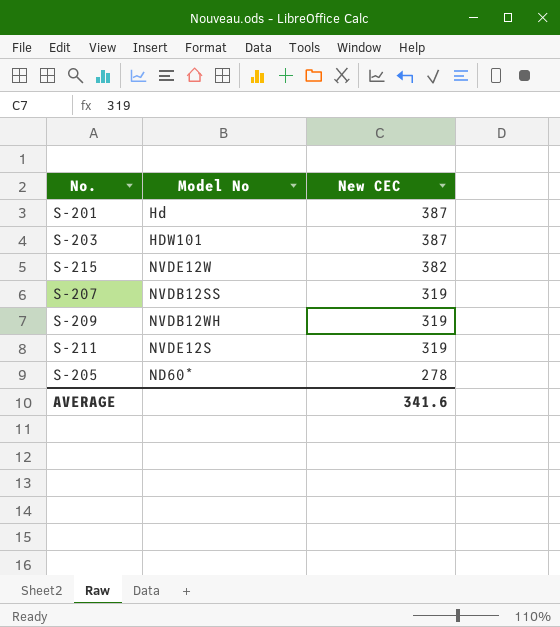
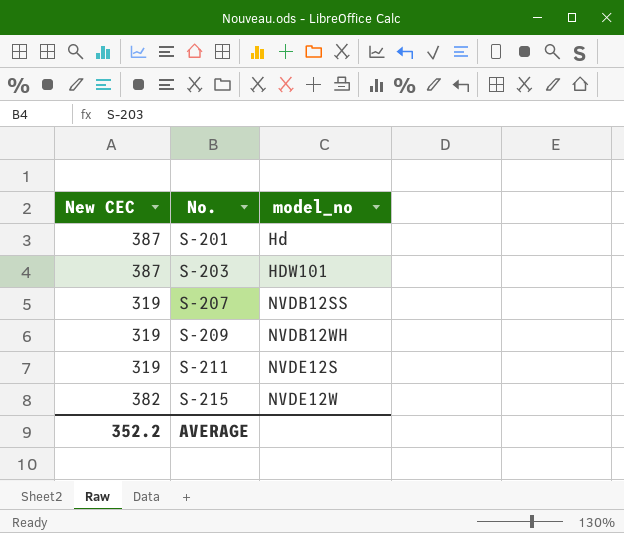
row order: New CEC descending -> No. ascending
column New CEC | position: 3 -> 1
column name: Model No -> model_no
row S-205: ND60* | 278 -> none
AVERAGE | New CEC: 341.6 -> 352.2

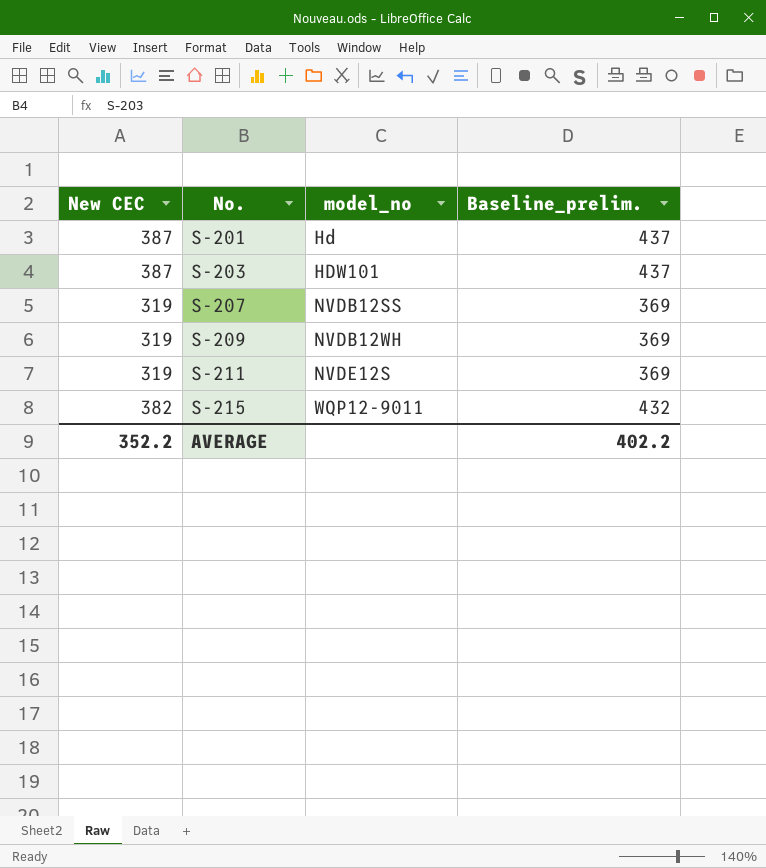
column Baseline_prelim. | formula: none -> [New CEC] + 50
S-215 | model_no: NVDE12W -> WQP12-9011

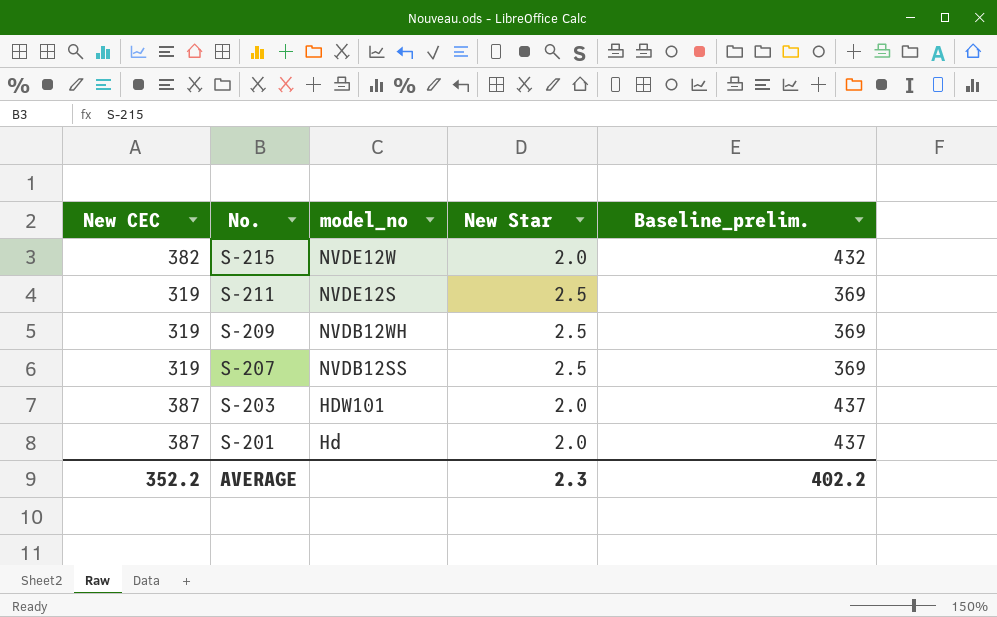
row order: No. ascending -> No. descending
column New Star | position: none -> 4
S-215 | model_no: WQP12-9011 -> NVDE12W

